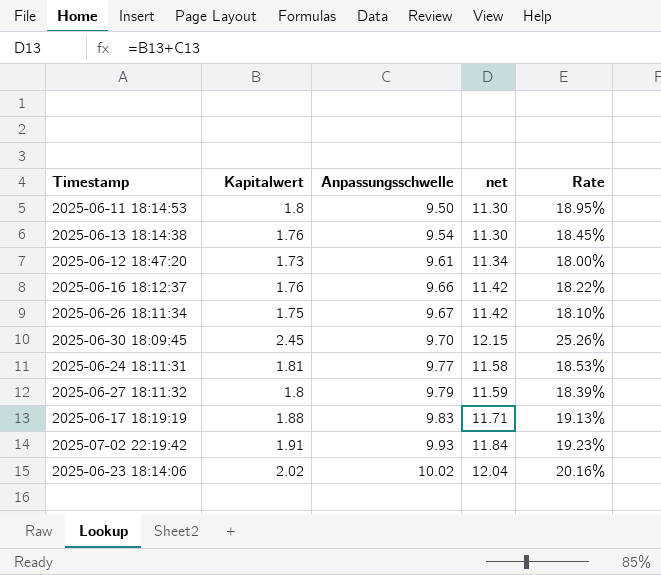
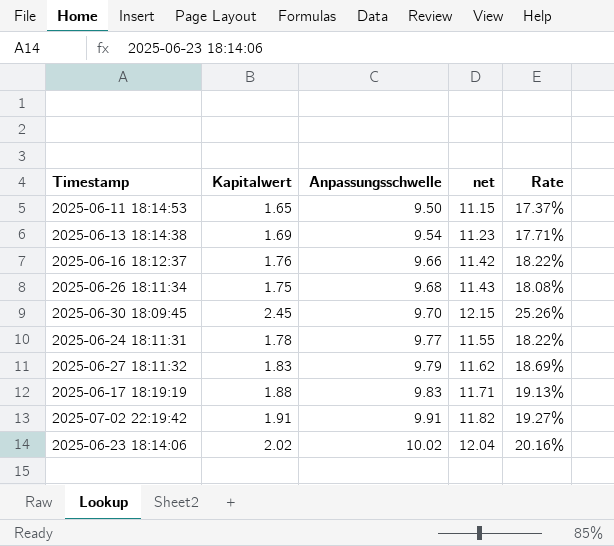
row 2025-06-12 18:47:20: 1.73 | 9.61 | 11.34 | 18.00% -> none
2025-06-11 18:14:53 | Kapitalwert: 1.8 -> 1.65
2025-06-11 18:14:53 | net: 11.30 -> 11.15
2025-06-11 18:14:53 | Rate: 18.95% -> 17.37%
2025-06-13 18:14:38 | Kapitalwert: 1.76 -> 1.69
2025-06-13 18:14:38 | net: 11.30 -> 11.23
2025-06-13 18:14:38 | Rate: 18.45% -> 17.71%
2025-06-26 18:11:34 | Anpassungsschwelle: 9.67 -> 9.68
2025-06-26 18:11:34 | net: 11.42 -> 11.43
2025-06-26 18:11:34 | Rate: 18.10% -> 18.08%
2025-06-24 18:11:31 | Kapitalwert: 1.81 -> 1.78
2025-06-24 18:11:31 | net: 11.58 -> 11.55
2025-06-24 18:11:31 | Rate: 18.53% -> 18.22%
2025-06-27 18:11:32 | Kapitalwert: 1.8 -> 1.83
2025-06-27 18:11:32 | net: 11.59 -> 11.62
2025-06-27 18:11:32 | Rate: 18.39% -> 18.69%
2025-07-02 22:19:42 | Anpassungsschwelle: 9.93 -> 9.91
2025-07-02 22:19:42 | net: 11.84 -> 11.82
2025-07-02 22:19:42 | Rate: 19.23% -> 19.27%

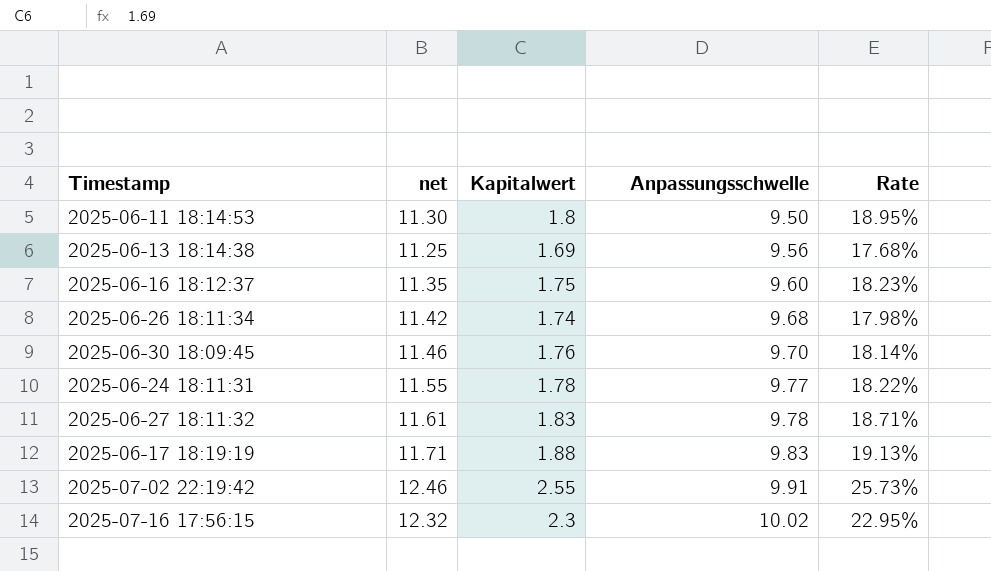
column net | position: 4 -> 2
row 2025-06-23 18:14:06: 2.02 | 10.02 | 12.04 | 20.16% -> none
2025-06-11 18:14:53 | net: 11.15 -> 11.30
2025-06-11 18:14:53 | Kapitalwert: 1.65 -> 1.8
2025-06-11 18:14:53 | Rate: 17.37% -> 18.95%
2025-06-13 18:14:38 | net: 11.23 -> 11.25
2025-06-13 18:14:38 | Anpassungsschwelle: 9.54 -> 9.56
2025-06-13 18:14:38 | Rate: 17.71% -> 17.68%
2025-06-16 18:12:37 | net: 11.42 -> 11.35
2025-06-16 18:12:37 | Kapitalwert: 1.76 -> 1.75
2025-06-16 18:12:37 | Anpassungsschwelle: 9.66 -> 9.60
2025-06-16 18:12:37 | Rate: 18.22% -> 18.23%
2025-06-26 18:11:34 | net: 11.43 -> 11.42
2025-06-26 18:11:34 | Kapitalwert: 1.75 -> 1.74
2025-06-26 18:11:34 | Rate: 18.08% -> 17.98%
2025-06-30 18:09:45 | net: 12.15 -> 11.46
2025-06-30 18:09:45 | Kapitalwert: 2.45 -> 1.76
2025-06-30 18:09:45 | Rate: 25.26% -> 18.14%
2025-06-27 18:11:32 | net: 11.62 -> 11.61
2025-06-27 18:11:32 | Anpassungsschwelle: 9.79 -> 9.78
2025-06-27 18:11:32 | Rate: 18.69% -> 18.71%
2025-07-02 22:19:42 | net: 11.82 -> 12.46
2025-07-02 22:19:42 | Kapitalwert: 1.91 -> 2.55
2025-07-02 22:19:42 | Rate: 19.27% -> 25.73%
row 2025-07-16 17:56:15: none -> 12.32 | 2.3 | 10.02 | 22.95%

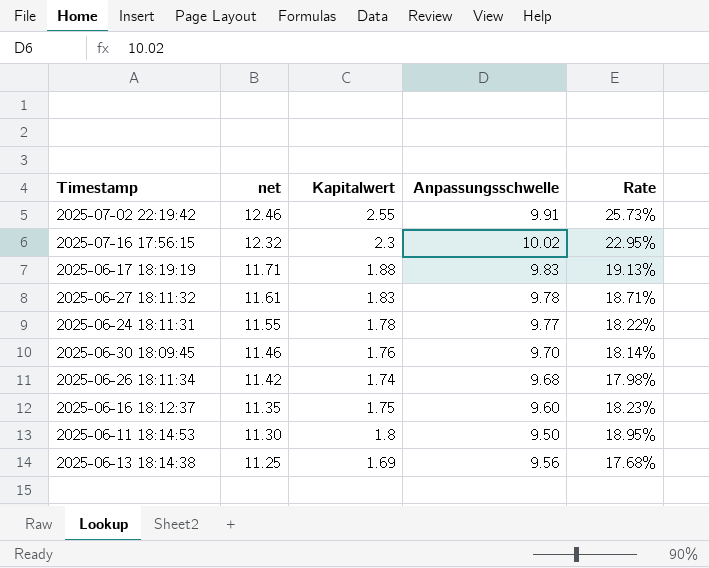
row order: Anpassungsschwelle ascending -> net descending

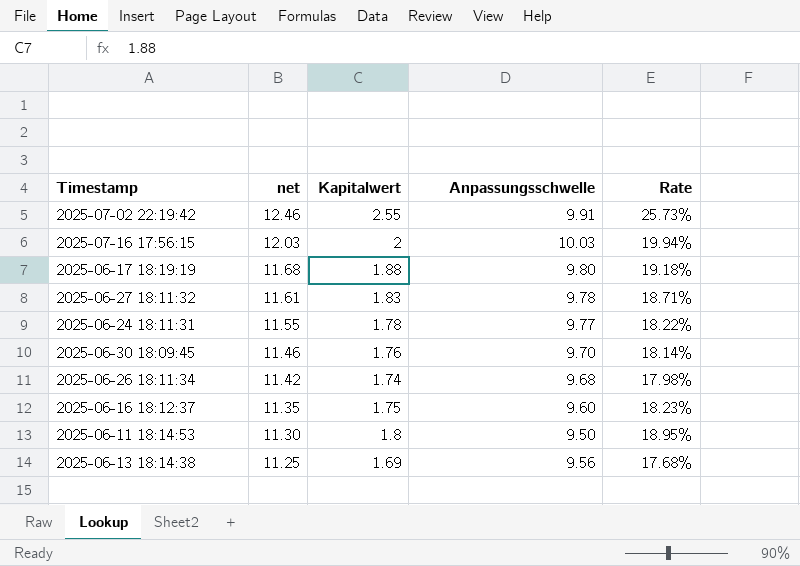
2025-07-16 17:56:15 | net: 12.32 -> 12.03
2025-07-16 17:56:15 | Kapitalwert: 2.3 -> 2
2025-07-16 17:56:15 | Anpassungsschwelle: 10.02 -> 10.03
2025-07-16 17:56:15 | Rate: 22.95% -> 19.94%
2025-06-17 18:19:19 | net: 11.71 -> 11.68
2025-06-17 18:19:19 | Anpassungsschwelle: 9.83 -> 9.80
2025-06-17 18:19:19 | Rate: 19.13% -> 19.18%

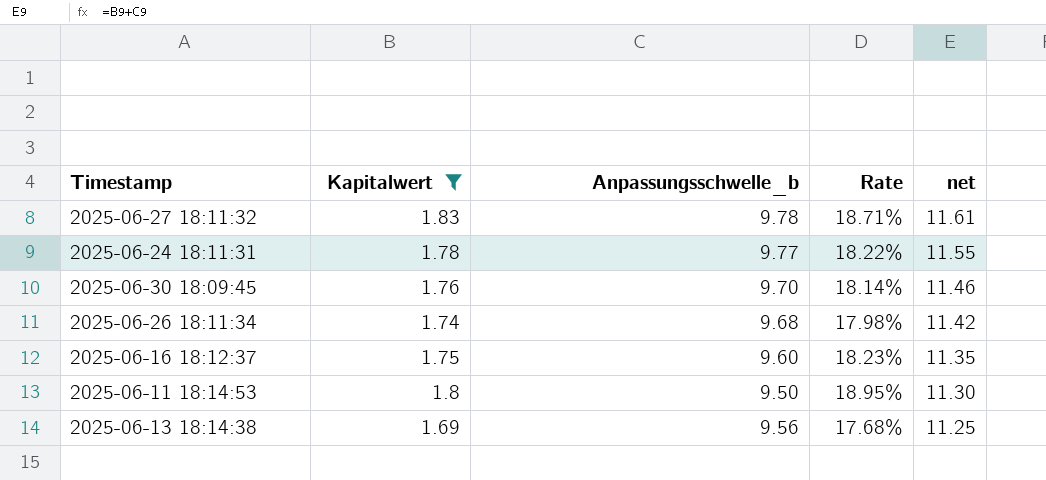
filter: none -> Kapitalwert <= 1.83
column name: Anpassungsschwelle -> Anpassungsschwelle_b
column net | position: 2 -> 5

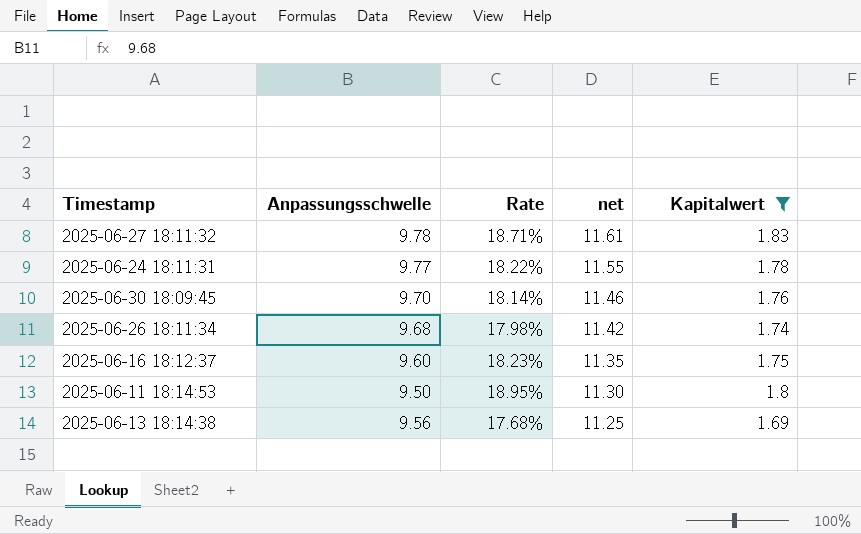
column name: Anpassungsschwelle_b -> Anpassungsschwelle
column Kapitalwert | position: 2 -> 5

